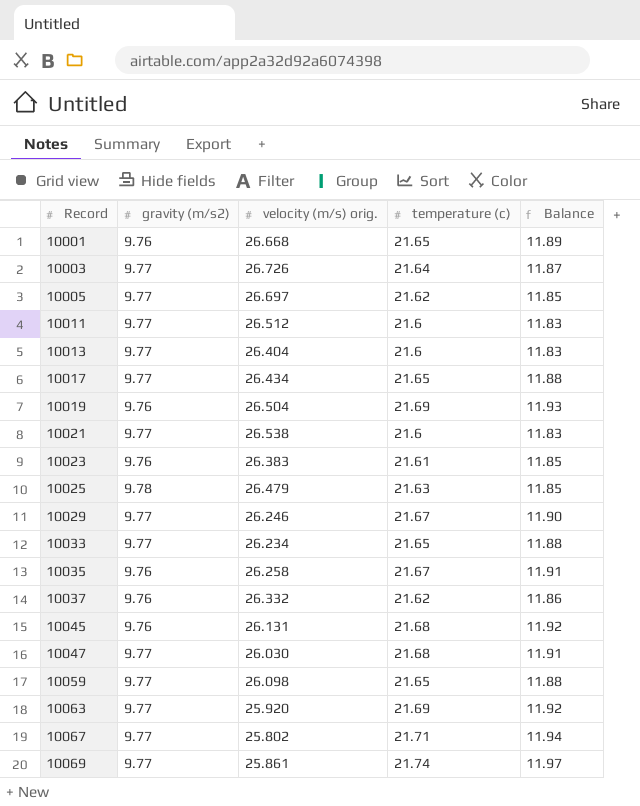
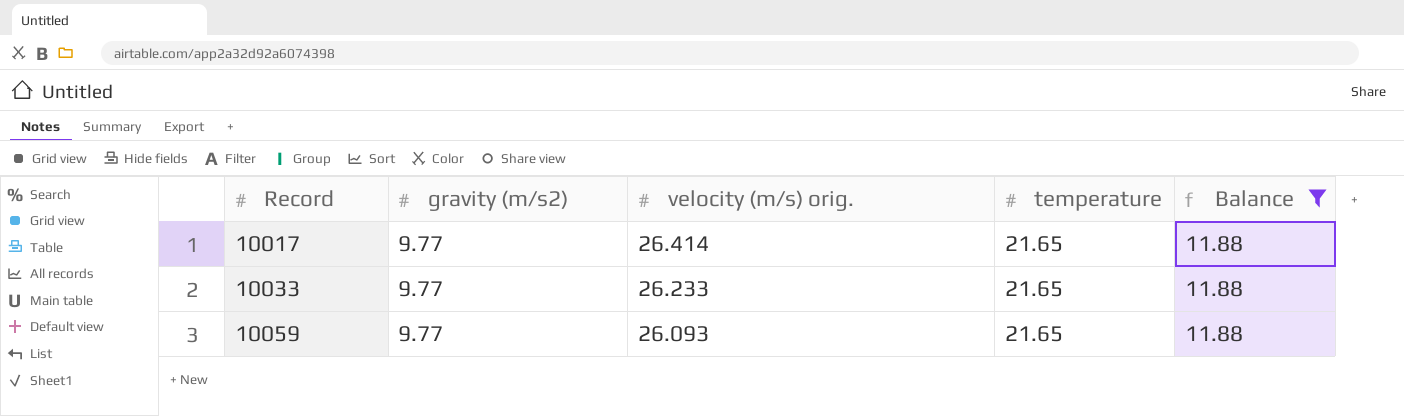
filter: none -> Balance = 11.88
column name: temperature (c) -> temperature
10017 | velocity (m/s) orig.: 26.434 -> 26.414
10033 | velocity (m/s) orig.: 26.234 -> 26.233
10059 | velocity (m/s) orig.: 26.098 -> 26.093

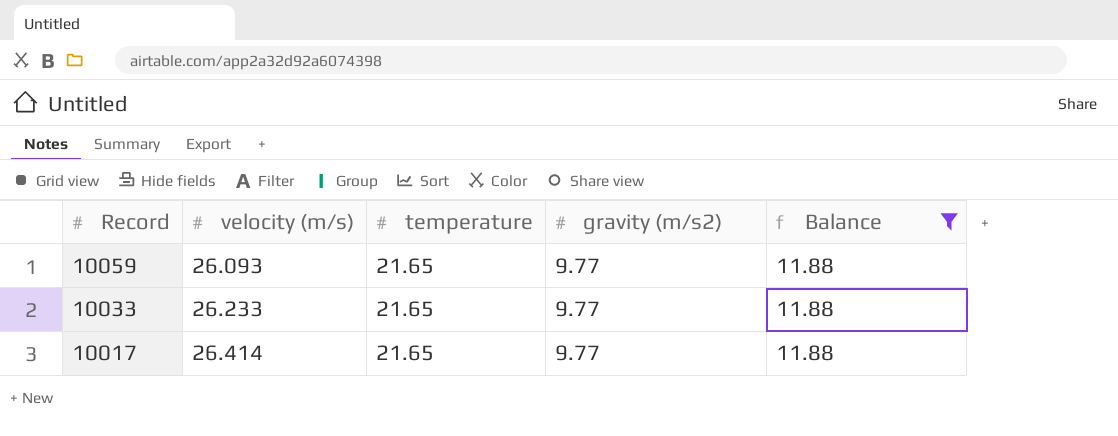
row order: Record ascending -> Record descending
column name: velocity (m/s) orig. -> velocity (m/s)
column gravity (m/s2) | position: 2 -> 4

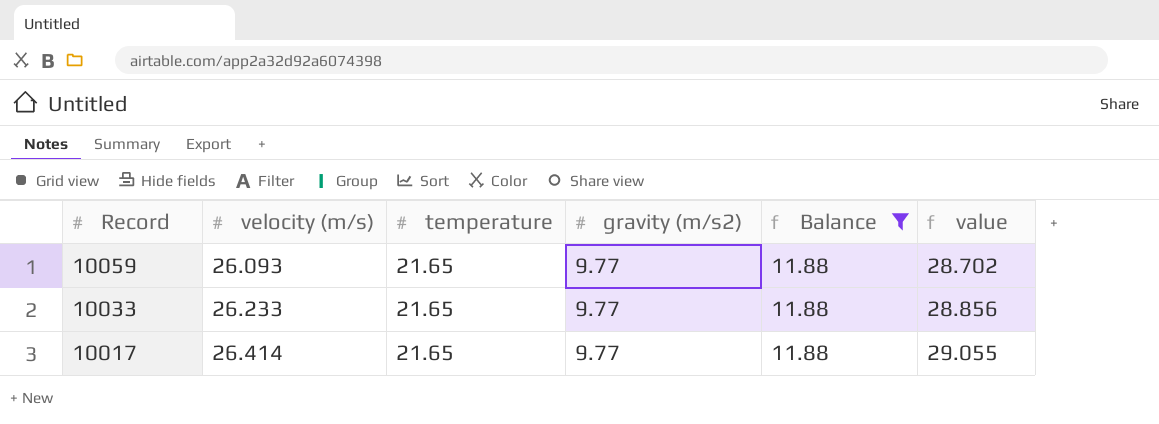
column value | formula: none -> [velocity (m/s)] * 1.1

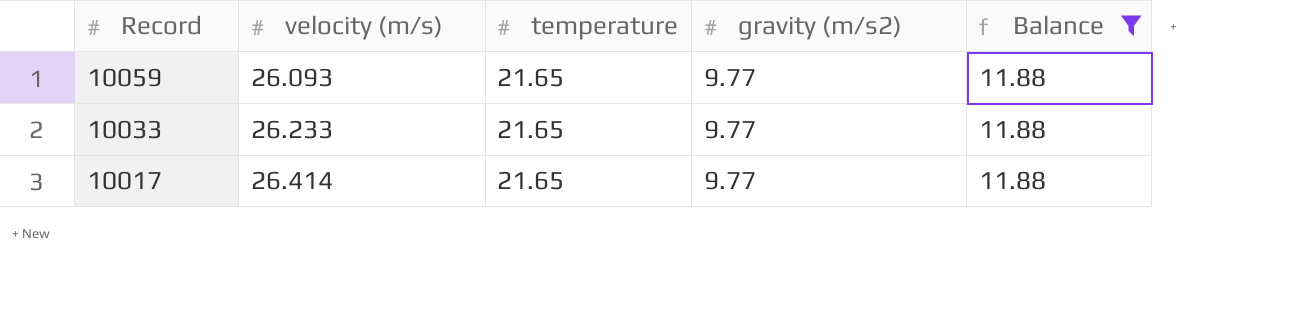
column value | formula: [velocity (m/s)] * 1.1 -> none

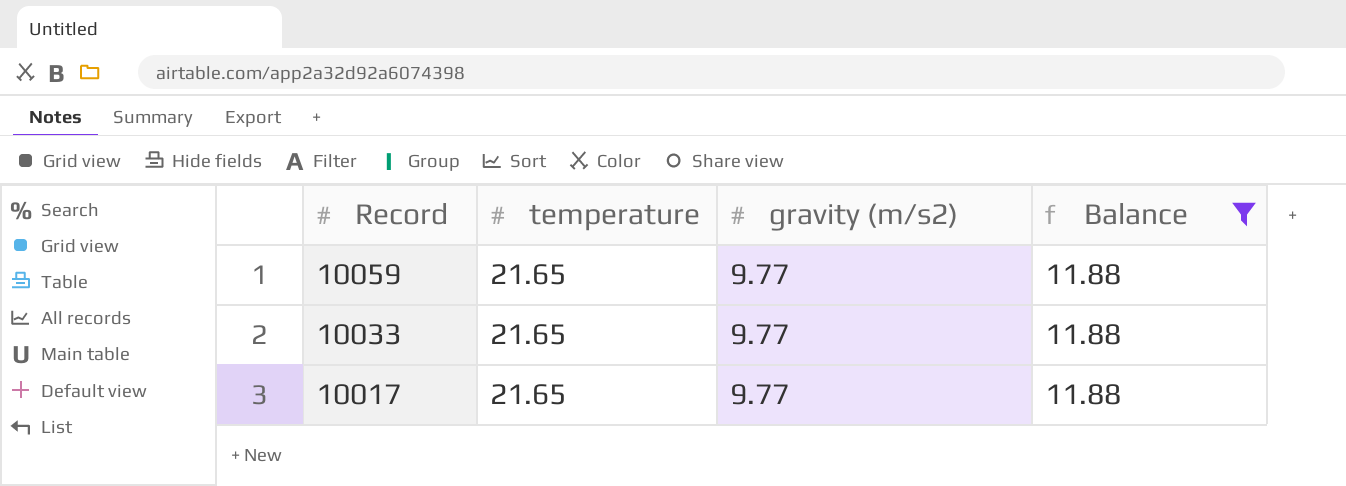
column velocity (m/s) | position: 2 -> none

